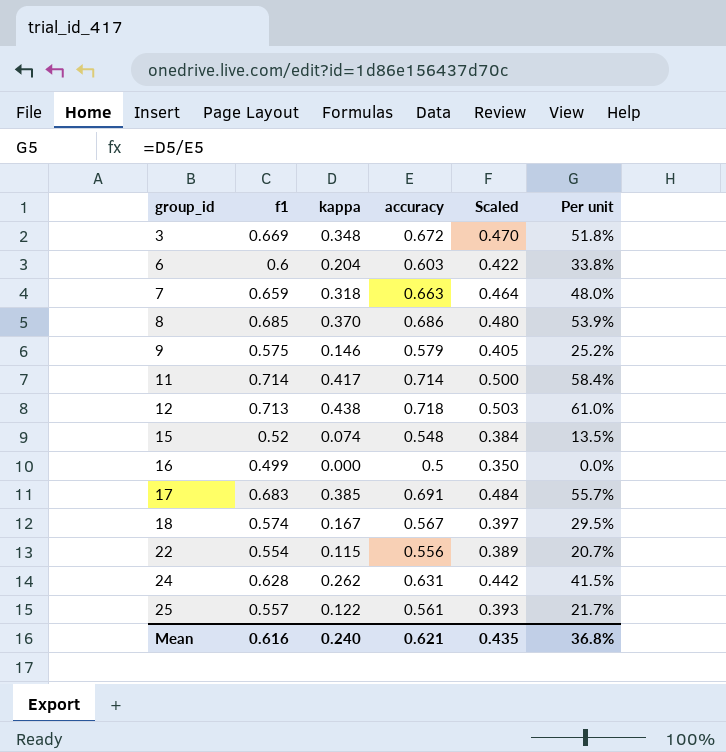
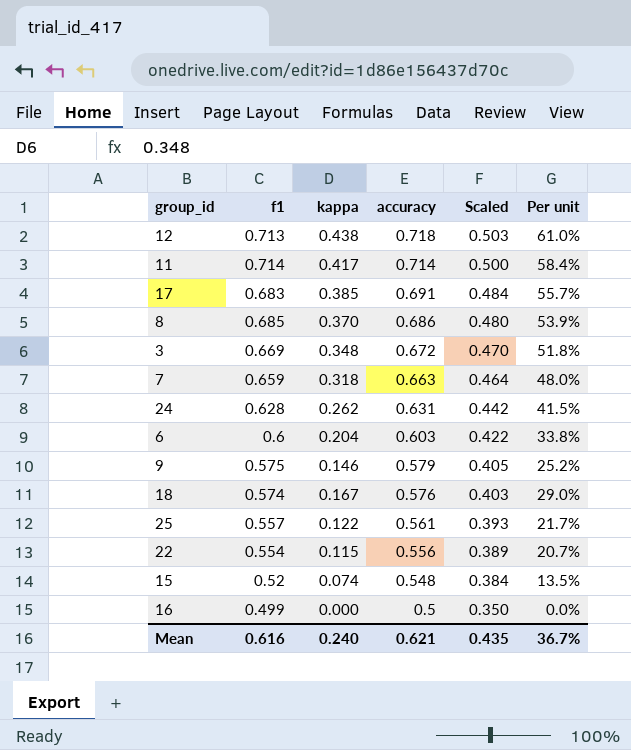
row order: group_id ascending -> accuracy descending
18 | accuracy: 0.567 -> 0.576
18 | Scaled: 0.397 -> 0.403
18 | Per unit: 29.5% -> 29.0%
Mean | Per unit: 36.8% -> 36.7%

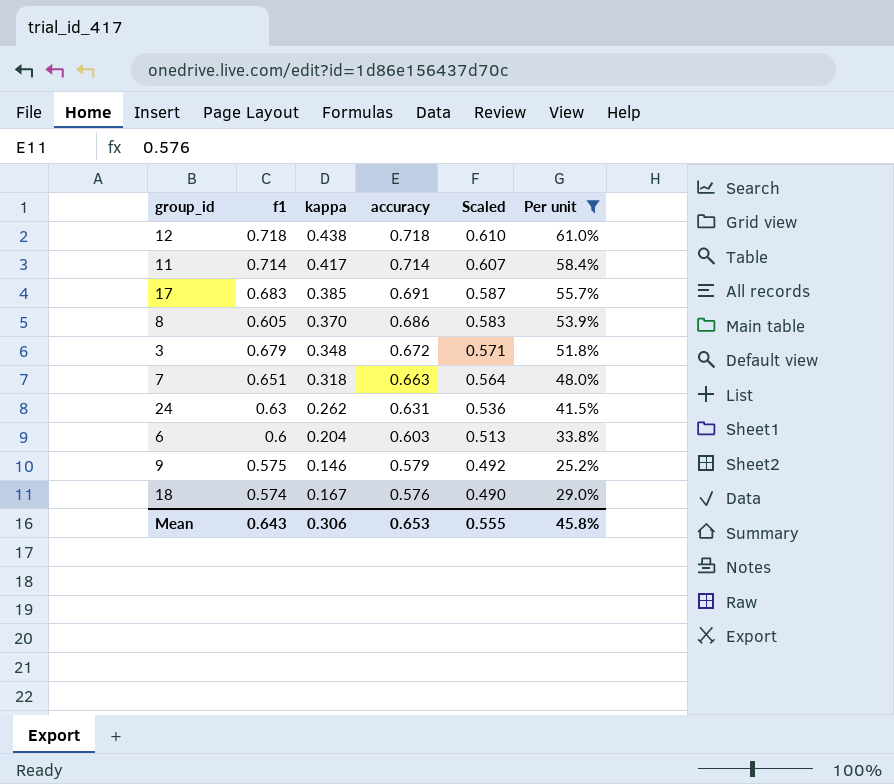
filter: none -> Per unit >= 25.2%
column Scaled | formula: [accuracy] * 0.7 -> [accuracy] * 0.85
12 | f1: 0.713 -> 0.718
8 | f1: 0.685 -> 0.605
3 | f1: 0.669 -> 0.679
7 | f1: 0.659 -> 0.651
24 | f1: 0.628 -> 0.63
Mean | f1: 0.616 -> 0.643
Mean | kappa: 0.240 -> 0.306
Mean | accuracy: 0.621 -> 0.653
Mean | Scaled: 0.435 -> 0.555
Mean | Per unit: 36.7% -> 45.8%

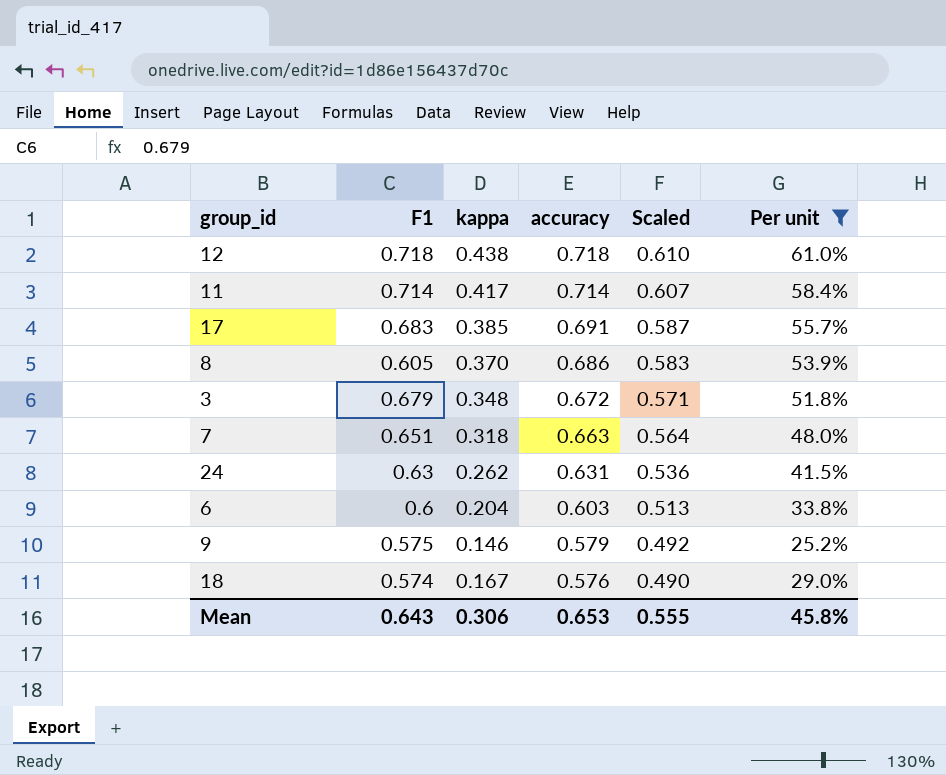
column name: f1 -> F1

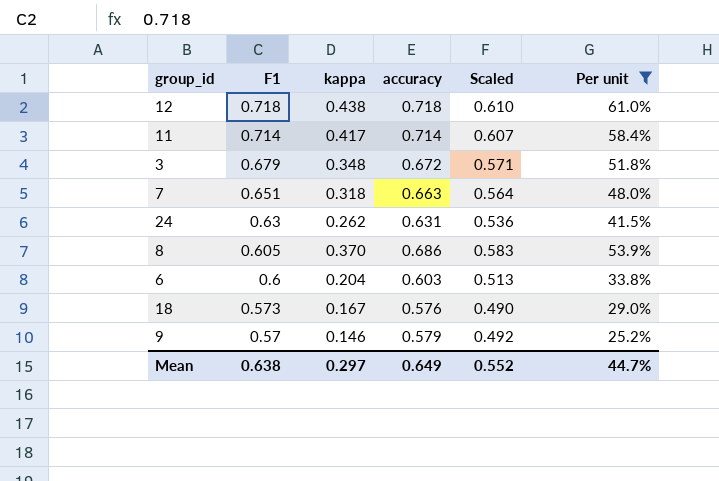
row order: accuracy descending -> F1 descending
row 17: 0.683 | 0.385 | 0.691 | 0.587 | 55.7% -> none
18 | F1: 0.574 -> 0.573
9 | F1: 0.575 -> 0.57
Mean | F1: 0.643 -> 0.638
Mean | kappa: 0.306 -> 0.297
Mean | accuracy: 0.653 -> 0.649
Mean | Scaled: 0.555 -> 0.552
Mean | Per unit: 45.8% -> 44.7%

